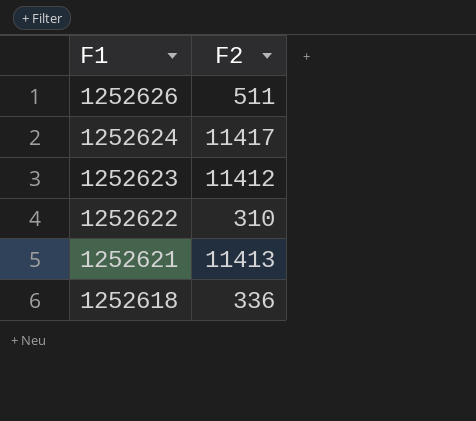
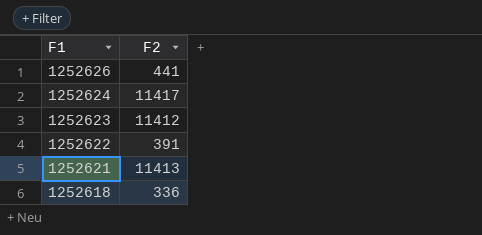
1252626 | F2: 511 -> 441
1252622 | F2: 310 -> 391

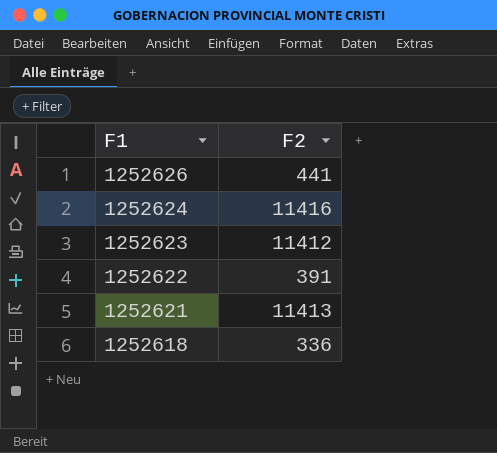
1252624 | F2: 11417 -> 11416

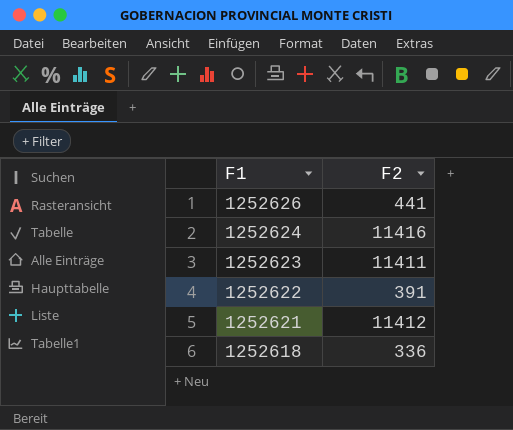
1252623 | F2: 11412 -> 11411
1252621 | F2: 11413 -> 11412

